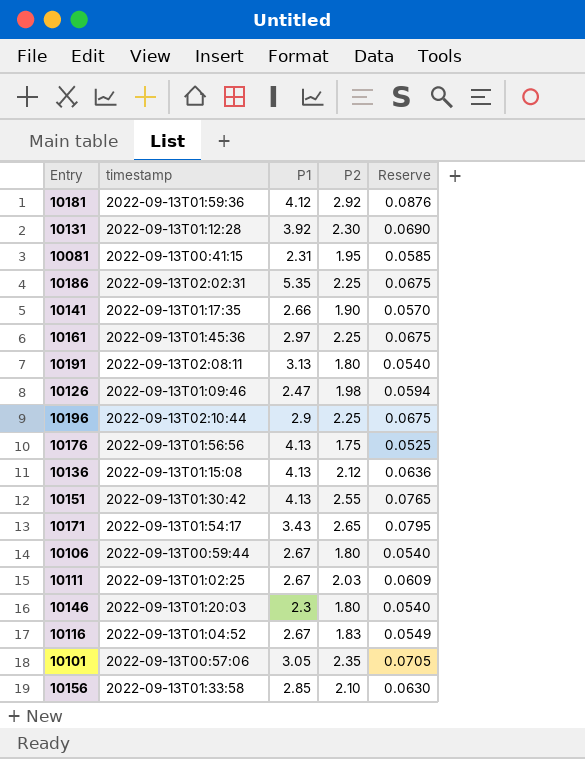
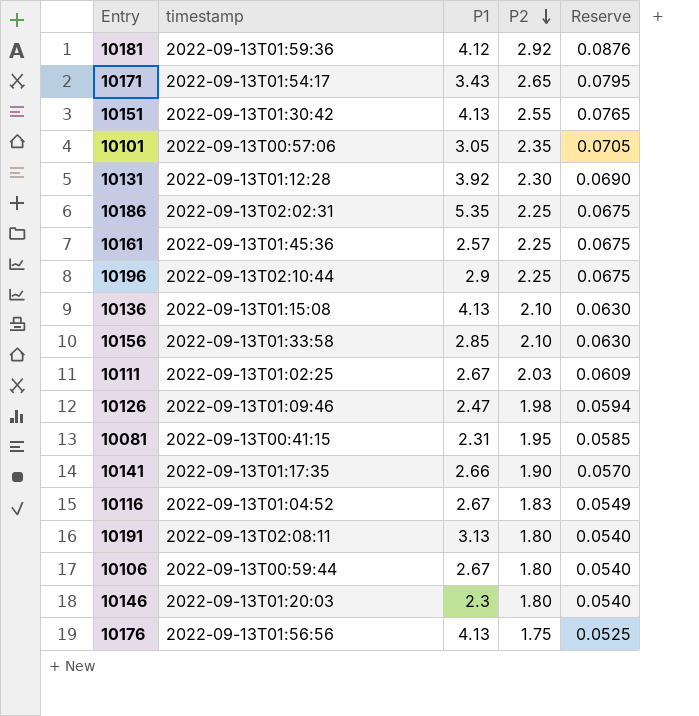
row order: none -> P2 descending
10161 | P1: 2.97 -> 2.57
10136 | P2: 2.12 -> 2.10
10136 | Reserve: 0.0636 -> 0.0630

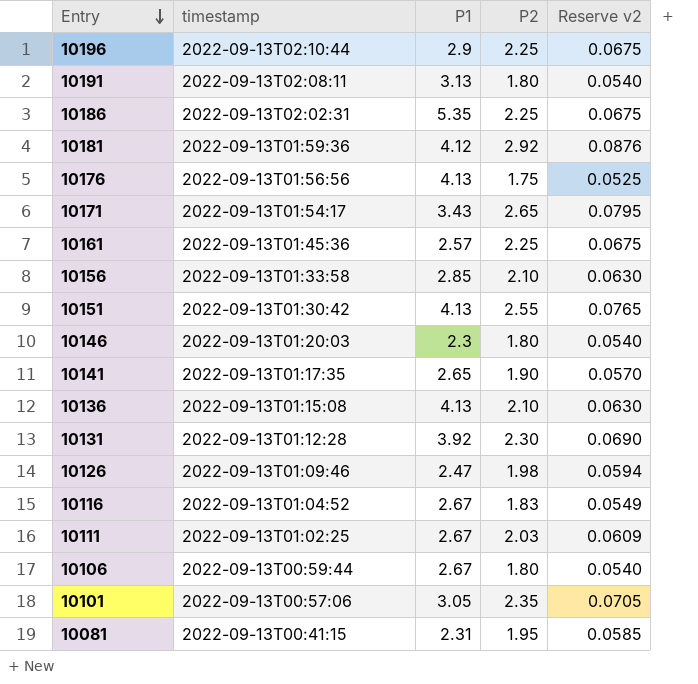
row order: P2 descending -> Entry descending
column name: Reserve -> Reserve v2
10141 | P1: 2.66 -> 2.65

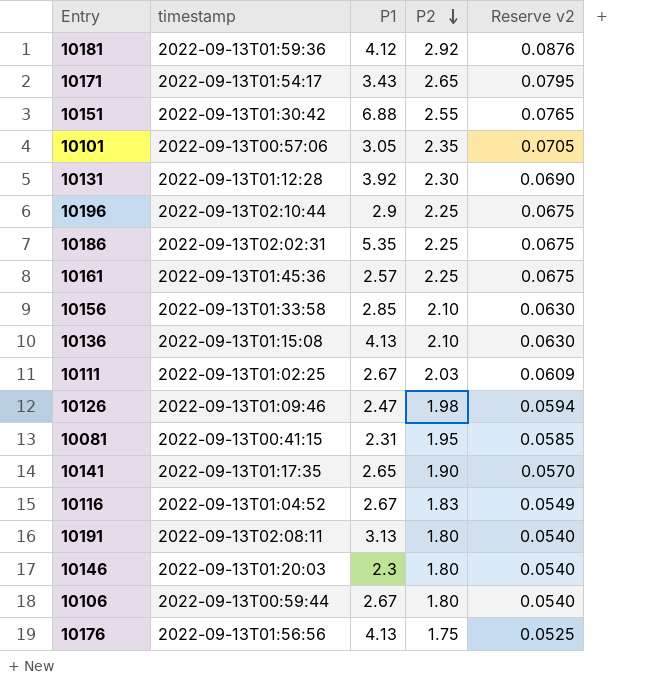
row order: Entry descending -> P2 descending
10151 | P1: 4.13 -> 6.88

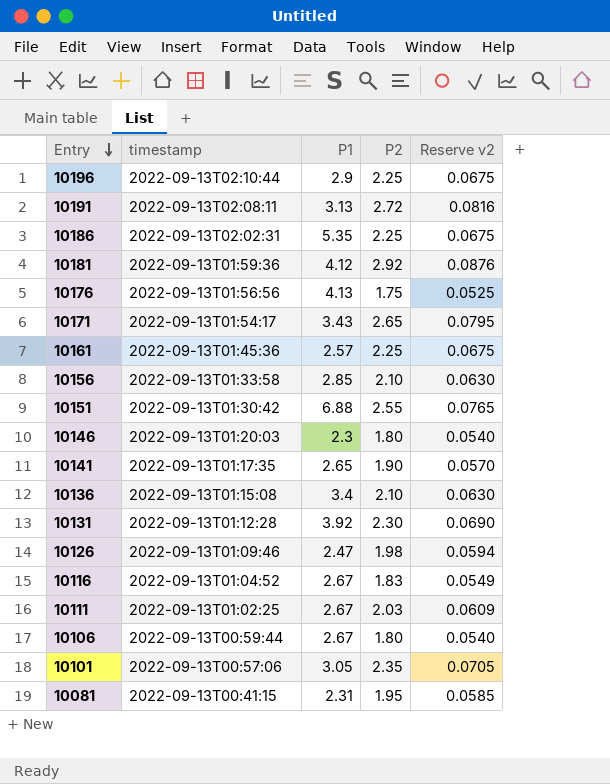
row order: P2 descending -> Entry descending
10191 | P2: 1.80 -> 2.72
10191 | Reserve v2: 0.0540 -> 0.0816
10136 | P1: 4.13 -> 3.4

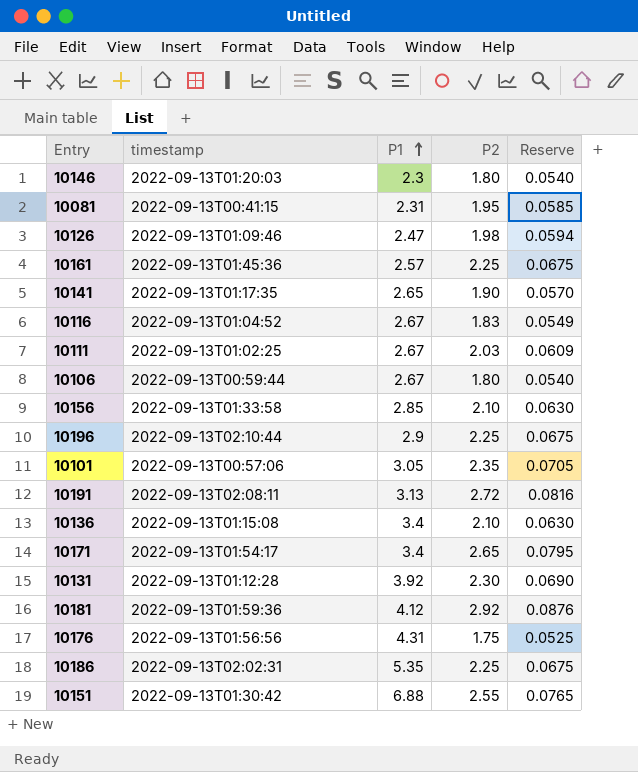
row order: Entry descending -> P1 ascending
column name: Reserve v2 -> Reserve
10171 | P1: 3.43 -> 3.4
10176 | P1: 4.13 -> 4.31

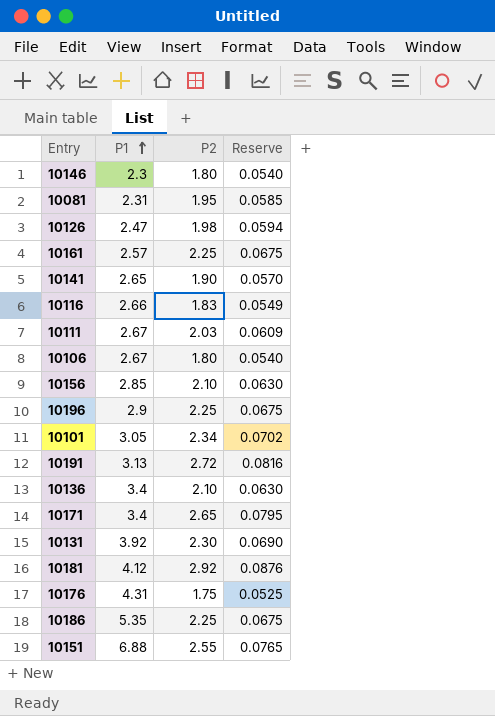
column timestamp | position: 2 -> none
10116 | P1: 2.67 -> 2.66
10101 | P2: 2.35 -> 2.34
10101 | Reserve: 0.0705 -> 0.0702

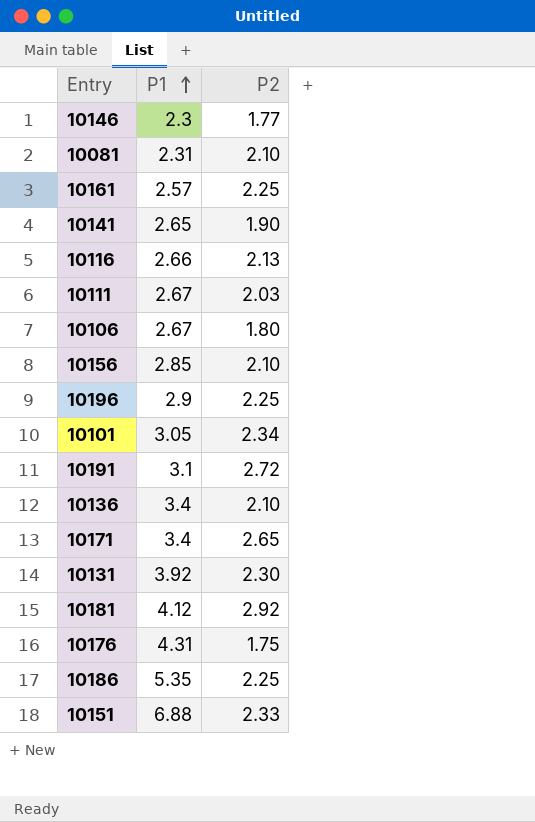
column Reserve | formula: [P2] * 0.03 -> none
row 10126: 2.47 | 1.98 | 0.0594 -> none
10146 | P2: 1.80 -> 1.77
10081 | P2: 1.95 -> 2.10
10116 | P2: 1.83 -> 2.13
10191 | P1: 3.13 -> 3.1
10151 | P2: 2.55 -> 2.33

